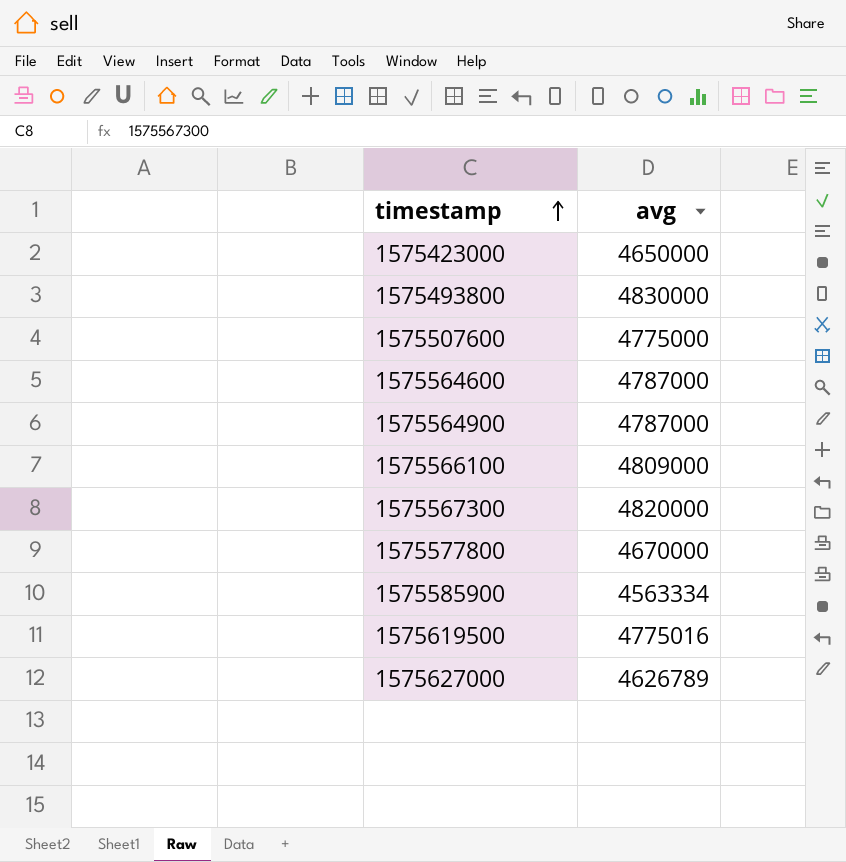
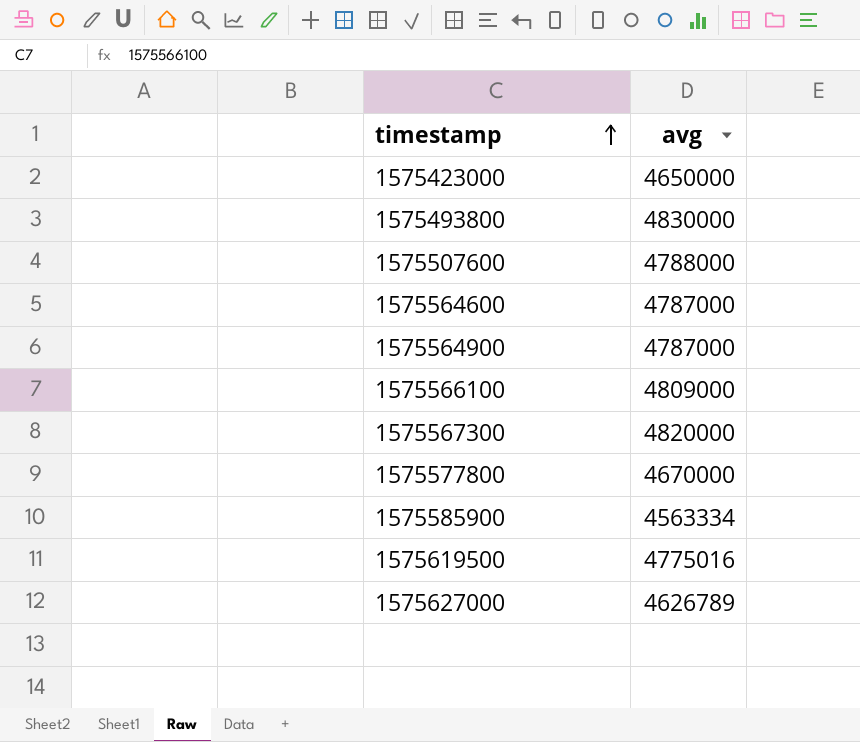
1575507600 | avg: 4775000 -> 4788000

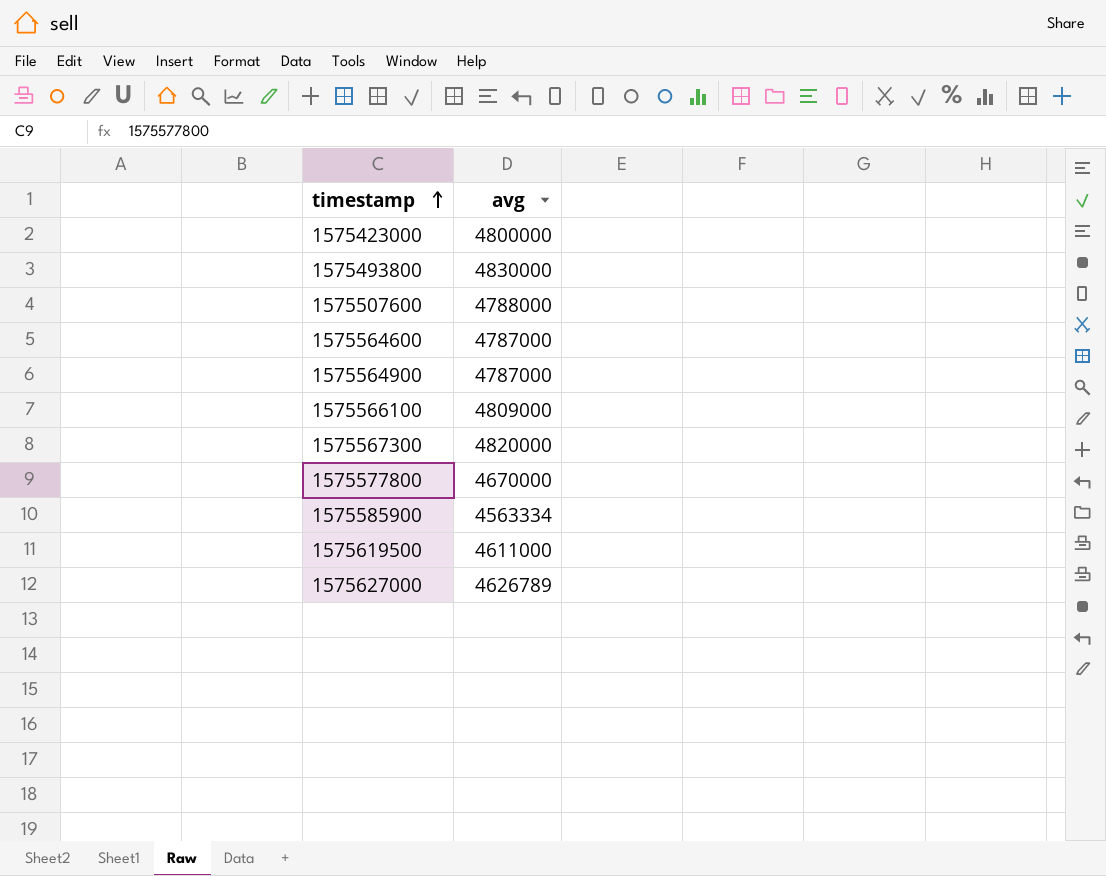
1575423000 | avg: 4650000 -> 4800000
1575619500 | avg: 4775016 -> 4611000

